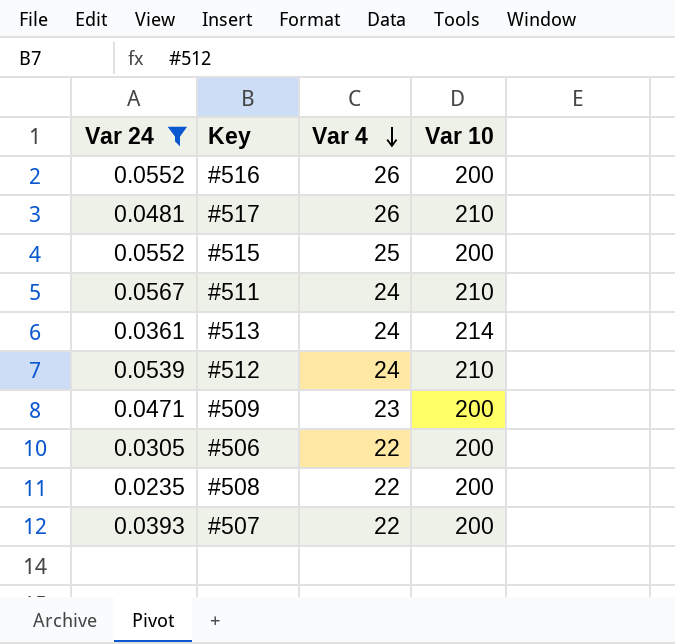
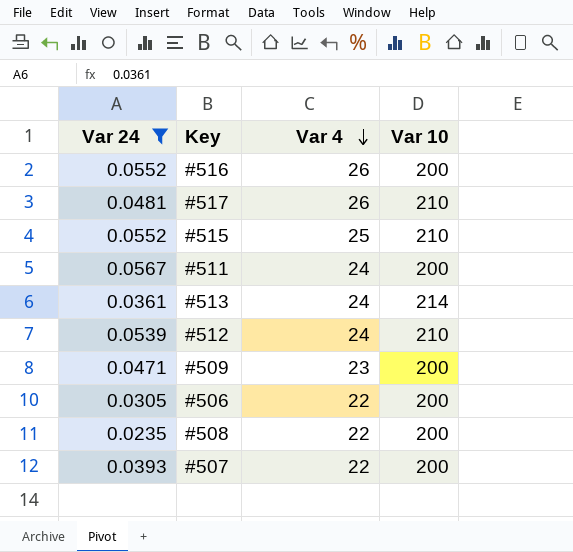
#515 | Var 10: 200 -> 210
#511 | Var 10: 210 -> 200

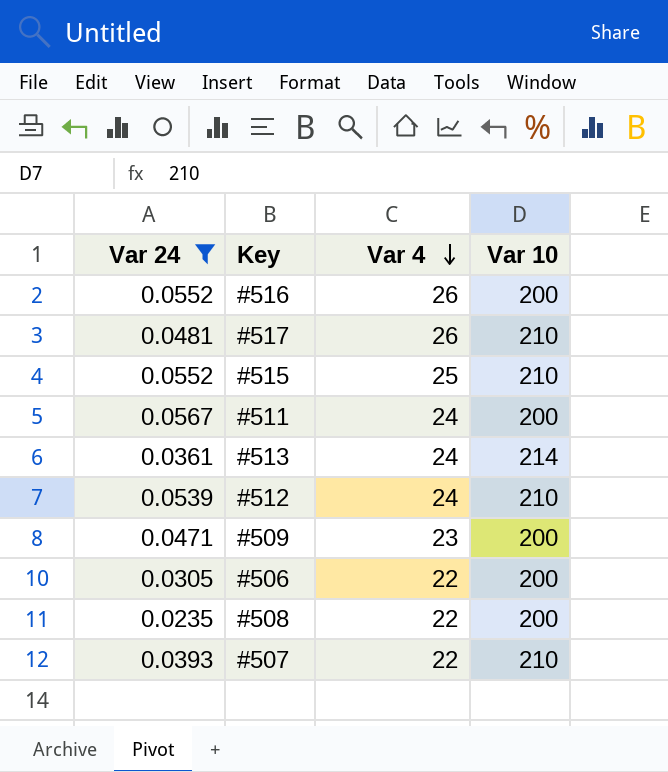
#507 | Var 10: 200 -> 210

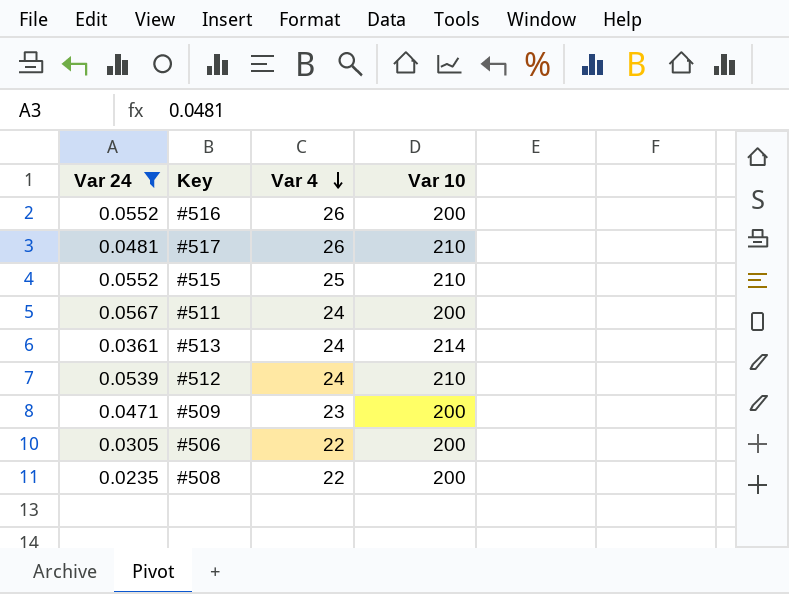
row #507: 0.0393 | 22 | 210 -> none

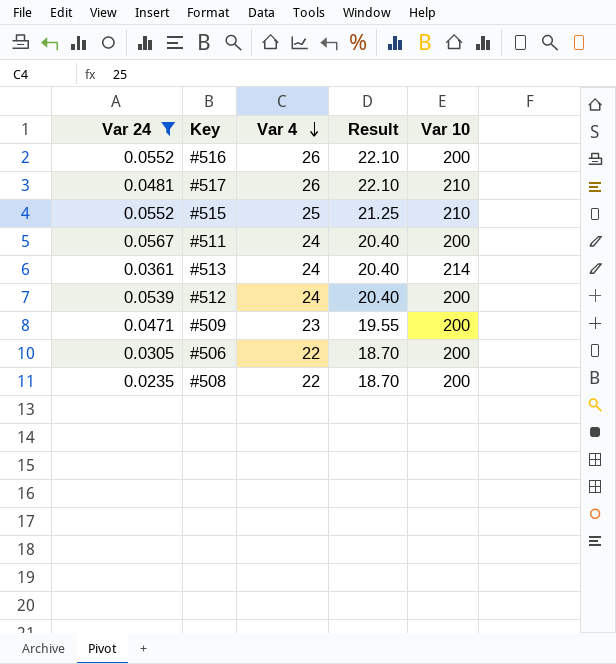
column Result | formula: none -> [Var 4] * 0.85
#512 | Var 10: 210 -> 200

